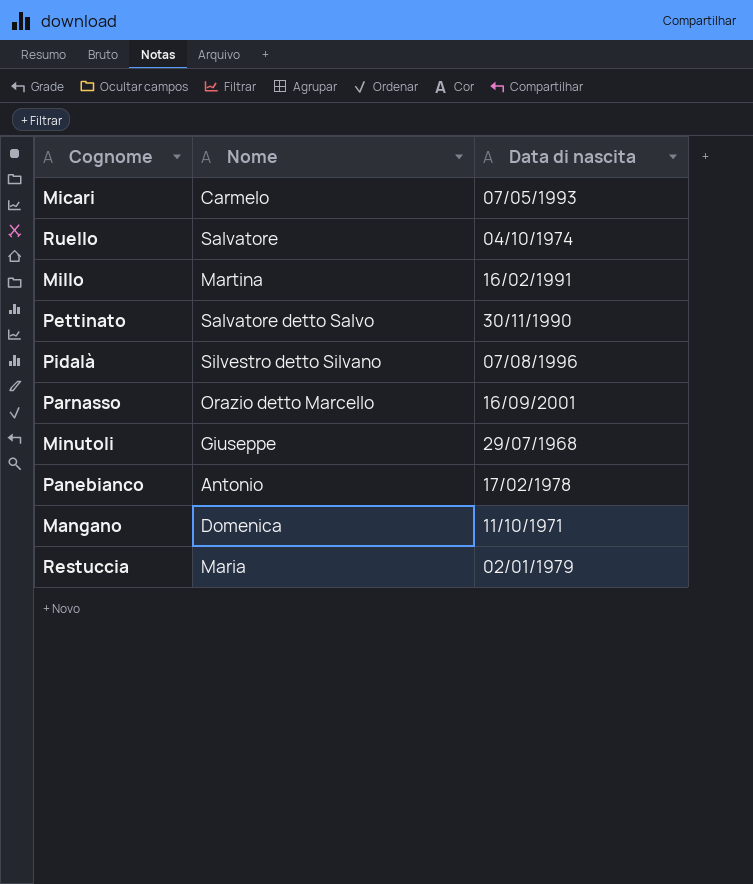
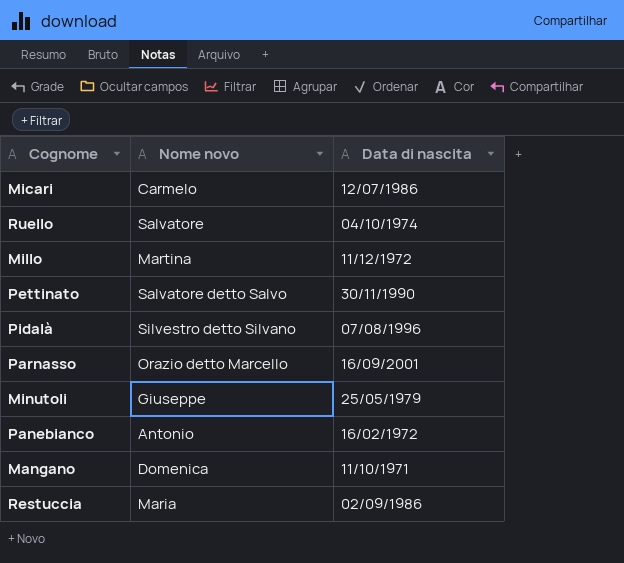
column name: Nome -> Nome novo
Micari | Data di nascita: 07/05/1993 -> 12/07/1986
Millo | Data di nascita: 16/02/1991 -> 11/12/1972
Minutoli | Data di nascita: 29/07/1968 -> 25/05/1979
Panebianco | Data di nascita: 17/02/1978 -> 16/02/1972
Restuccia | Data di nascita: 02/01/1979 -> 02/09/1986

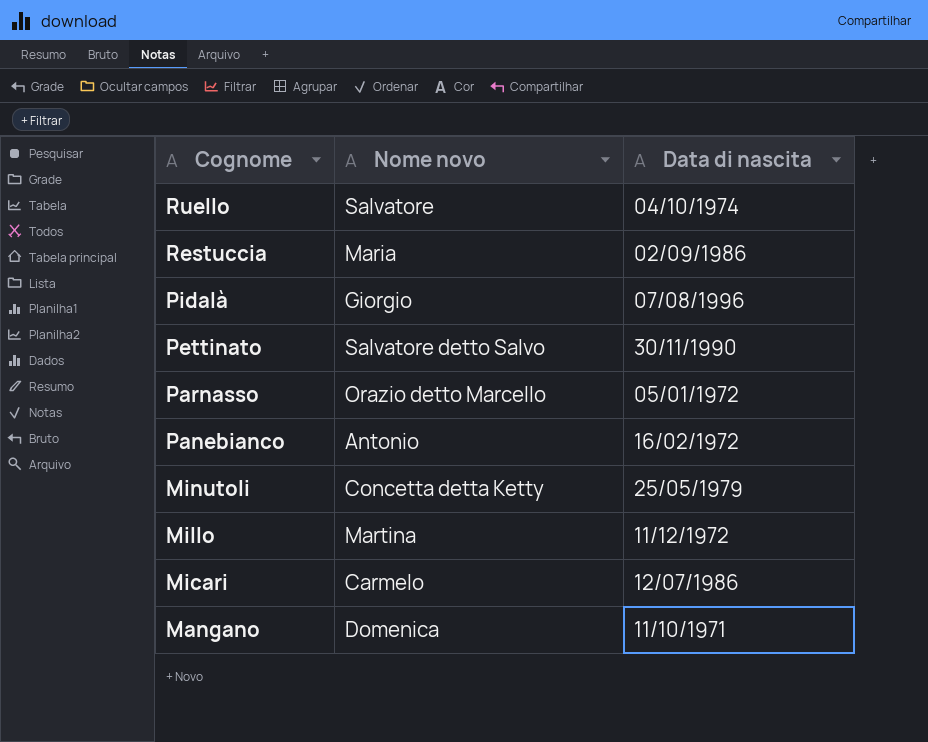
row order: none -> Cognome descending
Pidalà | Nome novo: Silvestro detto Silvano -> Giorgio
Parnasso | Data di nascita: 16/09/2001 -> 05/01/1972
Minutoli | Nome novo: Giuseppe -> Concetta detta Ketty

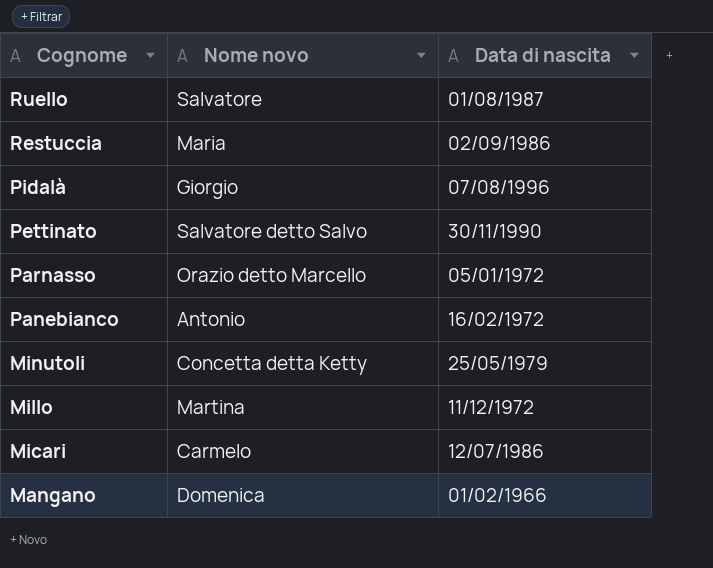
Ruello | Data di nascita: 04/10/1974 -> 01/08/1987
Mangano | Data di nascita: 11/10/1971 -> 01/02/1966

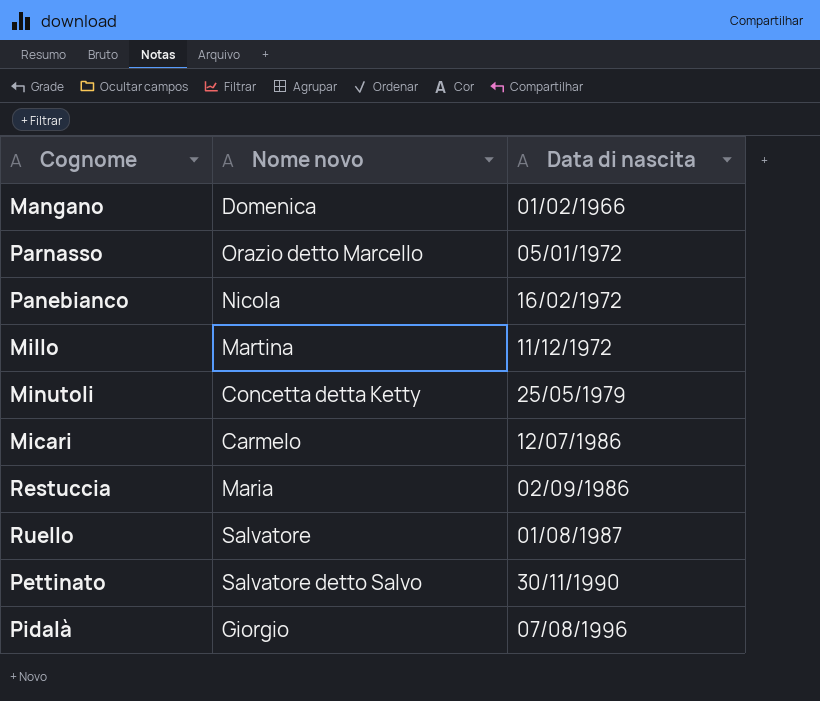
row order: Cognome descending -> Data di nascita ascending
Panebianco | Nome novo: Antonio -> Nicola

